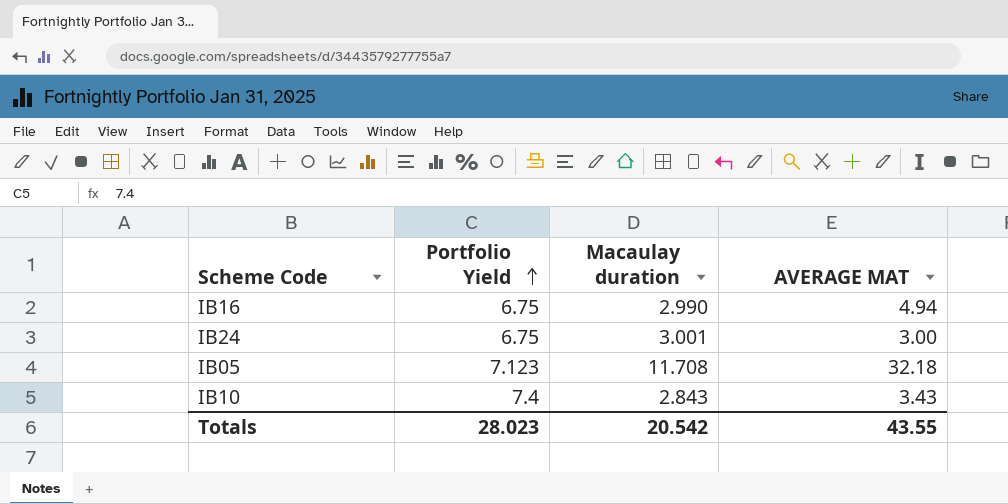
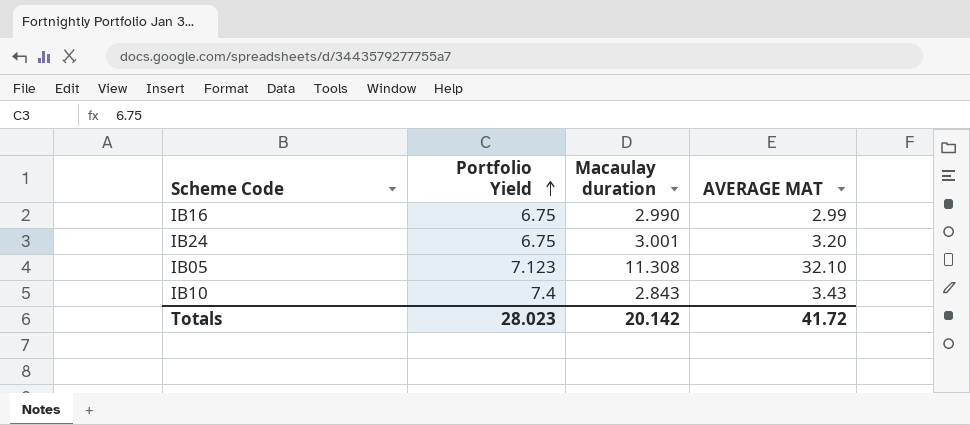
IB16 | AVERAGE MAT: 4.94 -> 2.99
IB24 | AVERAGE MAT: 3.00 -> 3.20
IB05 | Macaulay duration: 11.708 -> 11.308
IB05 | AVERAGE MAT: 32.18 -> 32.10
Totals | Macaulay duration: 20.542 -> 20.142
Totals | AVERAGE MAT: 43.55 -> 41.72

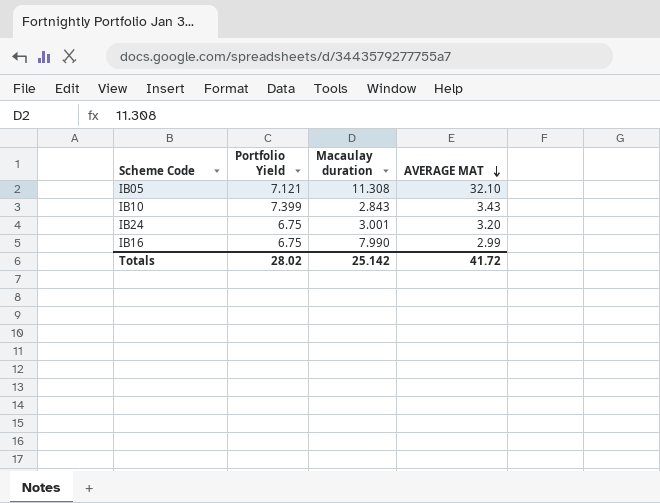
row order: Portfolio Yield ascending -> AVERAGE MAT descending
IB05 | Portfolio Yield: 7.123 -> 7.121
IB10 | Portfolio Yield: 7.4 -> 7.399
IB16 | Macaulay duration: 2.990 -> 7.990
Totals | Portfolio Yield: 28.023 -> 28.02
Totals | Macaulay duration: 20.142 -> 25.142

